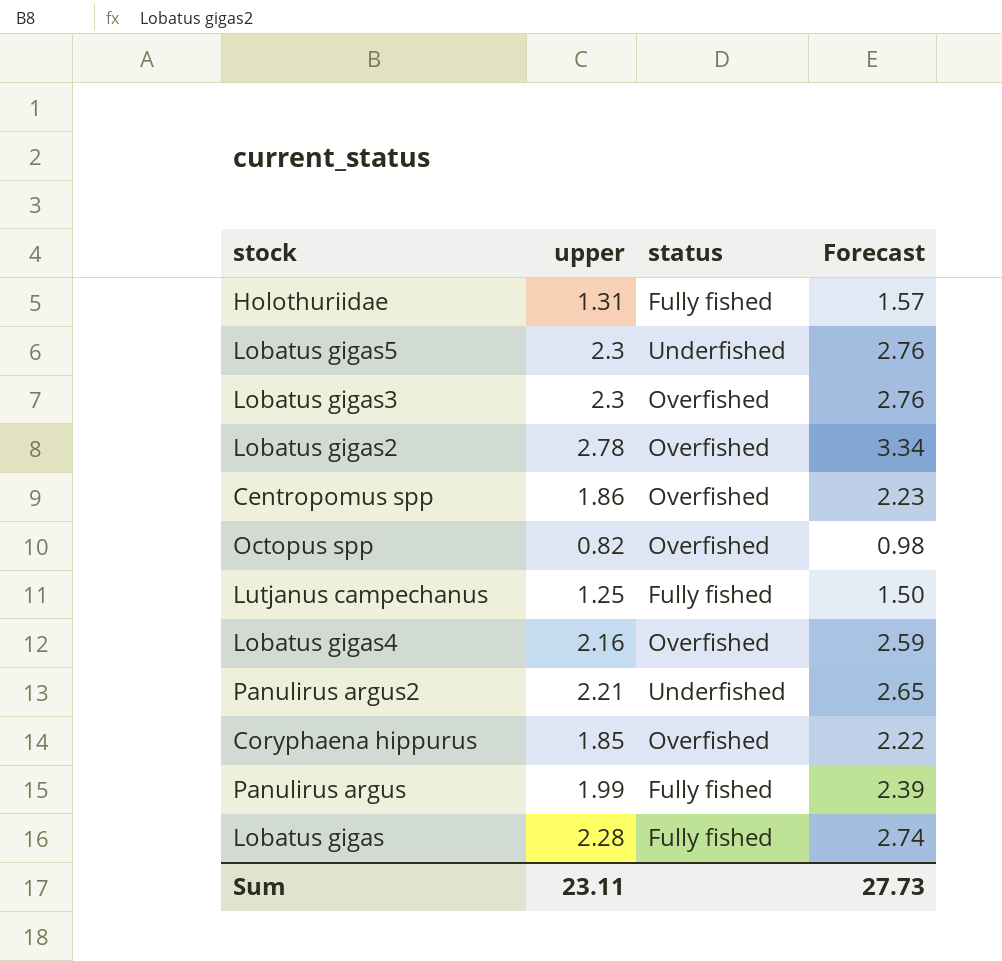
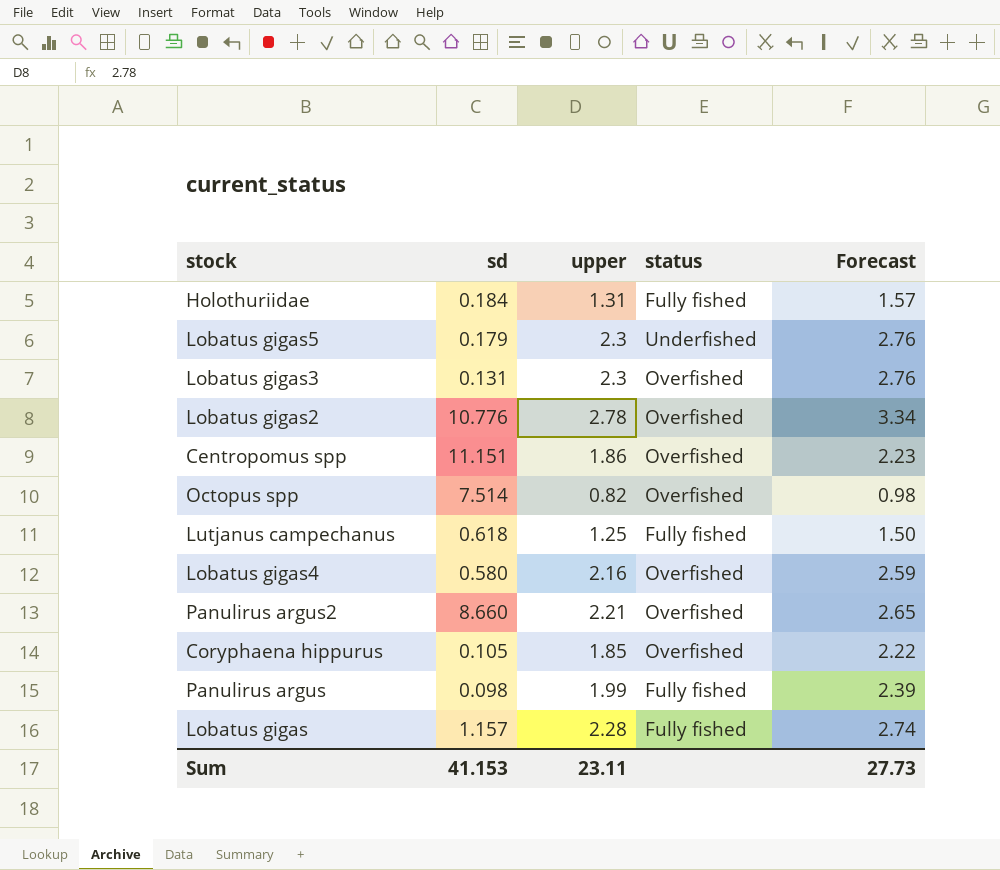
column sd | position: none -> 2
Panulirus argus2 | status: Underfished -> Overfished

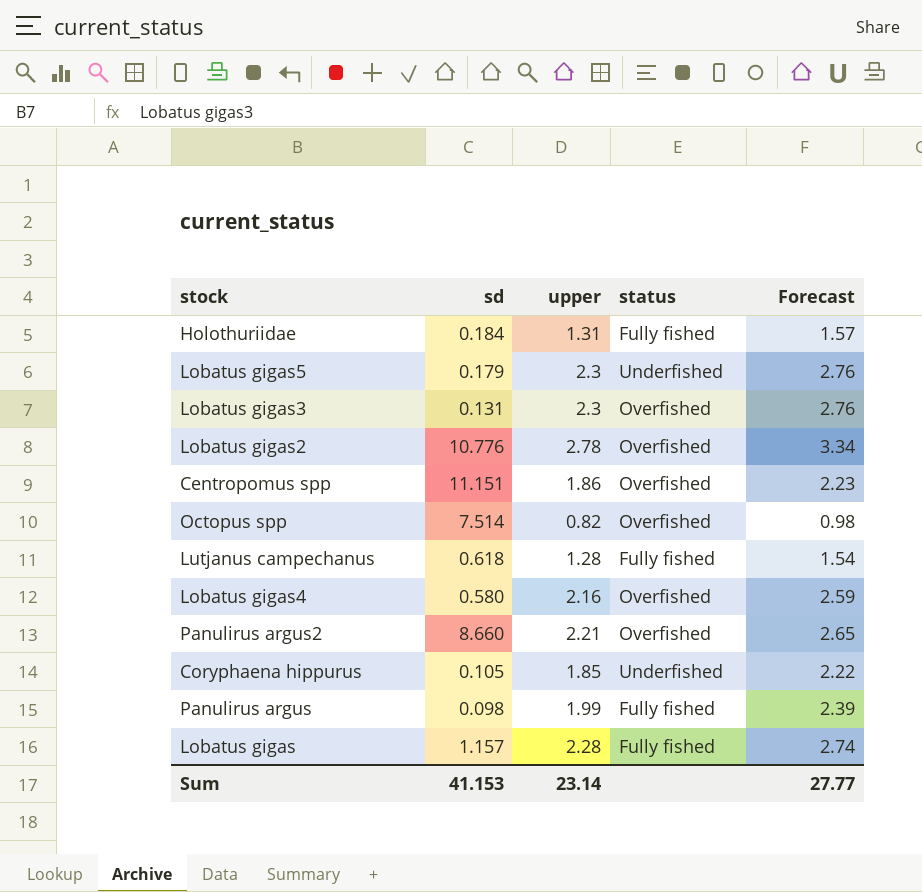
Lutjanus campechanus | upper: 1.25 -> 1.28
Lutjanus campechanus | Forecast: 1.50 -> 1.54
Coryphaena hippurus | status: Overfished -> Underfished
Sum | upper: 23.11 -> 23.14
Sum | Forecast: 27.73 -> 27.77

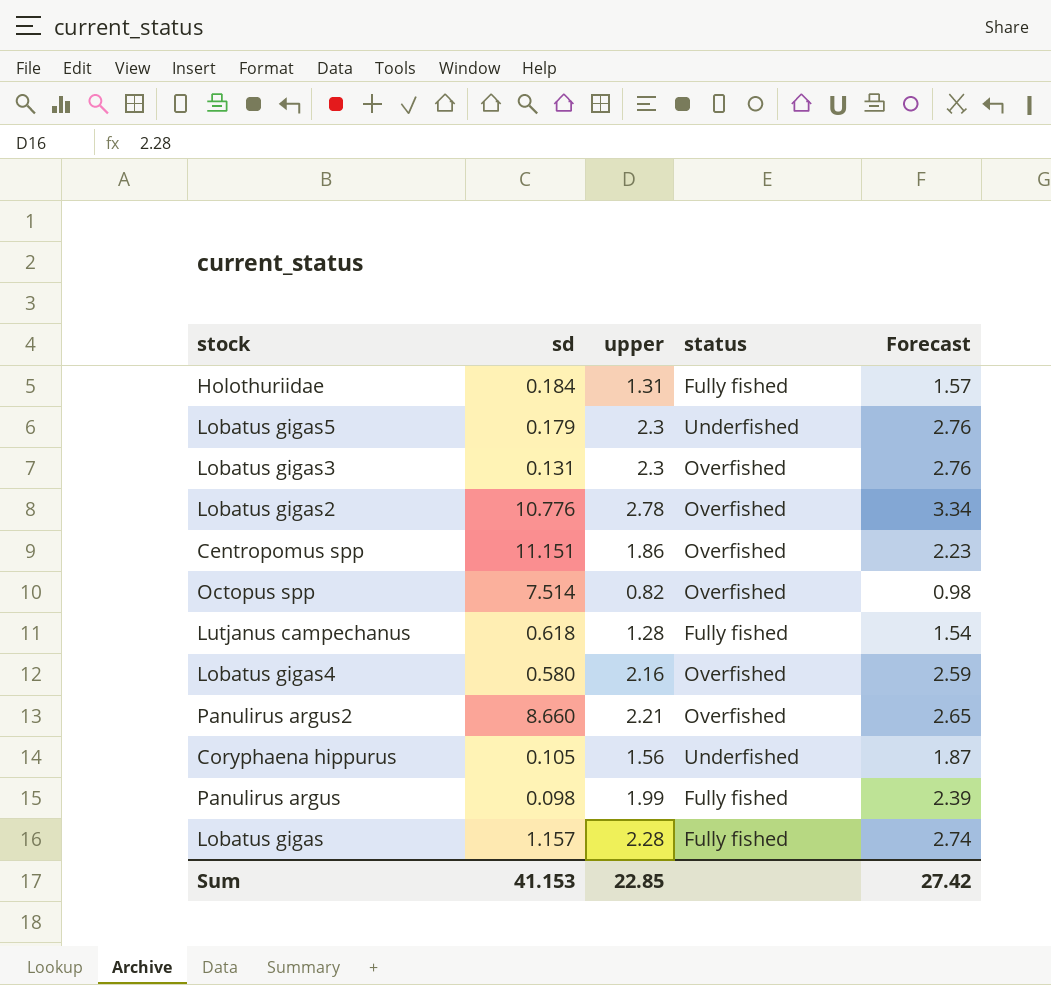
Coryphaena hippurus | upper: 1.85 -> 1.56
Coryphaena hippurus | Forecast: 2.22 -> 1.87
Sum | upper: 23.14 -> 22.85
Sum | Forecast: 27.77 -> 27.42

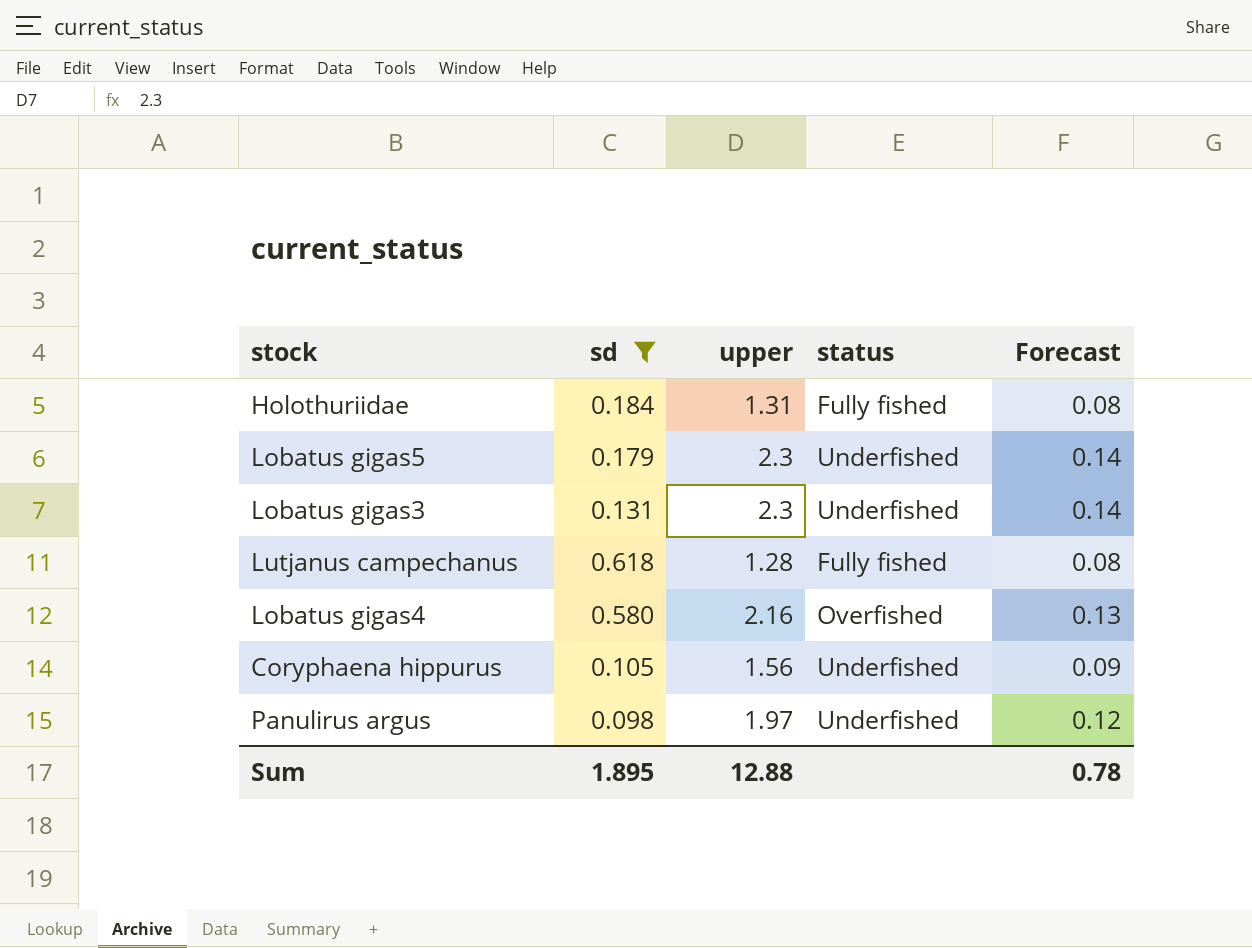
filter: none -> sd <= 0.618
column Forecast | formula: [upper] * 1.2 -> [upper] * 0.06
Lobatus gigas3 | status: Overfished -> Underfished
Panulirus argus | upper: 1.99 -> 1.97
Panulirus argus | status: Fully fished -> Underfished
Sum | sd: 41.153 -> 1.895
Sum | upper: 22.85 -> 12.88
Sum | Forecast: 27.42 -> 0.78

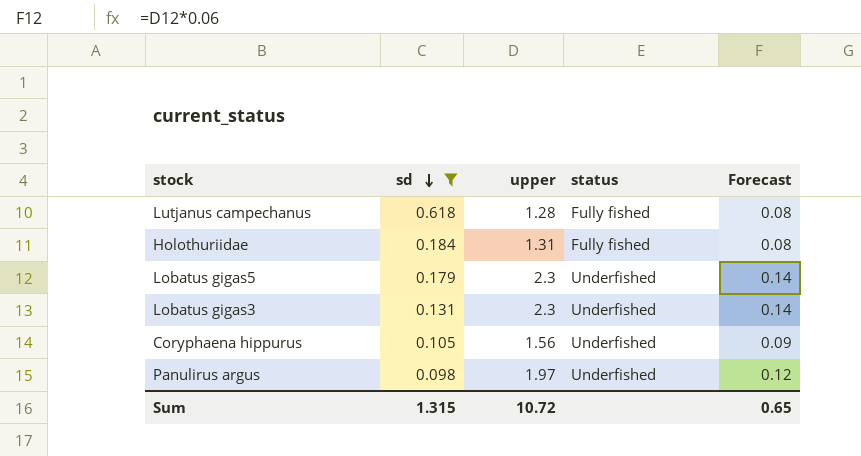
row order: none -> sd descending
row Lobatus gigas4: 0.580 | 2.16 | Overfished | 0.13 -> none
Sum | sd: 1.895 -> 1.315
Sum | upper: 12.88 -> 10.72
Sum | Forecast: 0.78 -> 0.65

